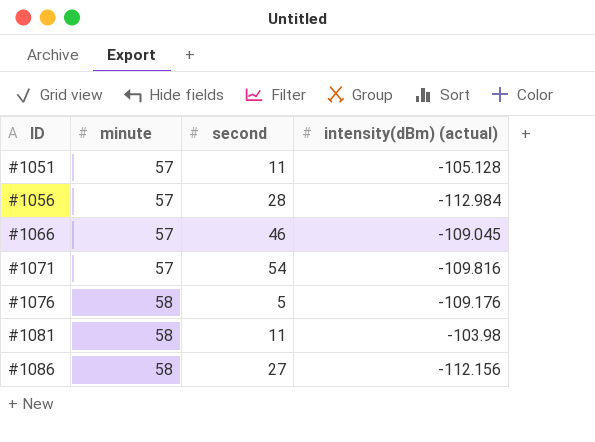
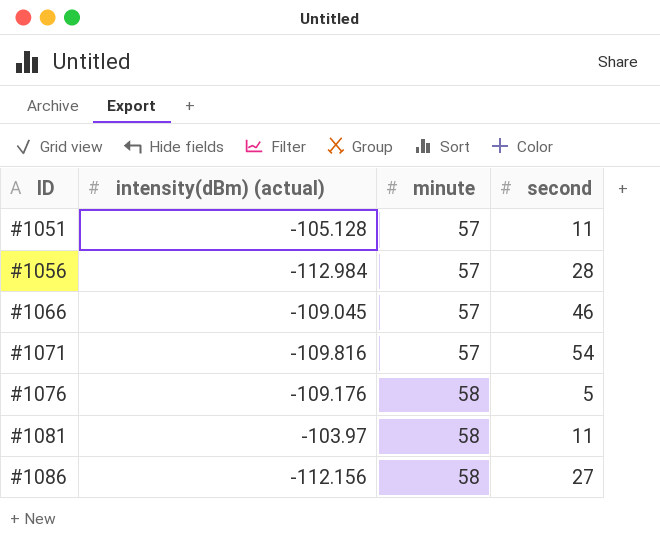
column intensity(dBm) (actual) | position: 4 -> 2
#1081 | intensity(dBm) (actual): -103.98 -> -103.97

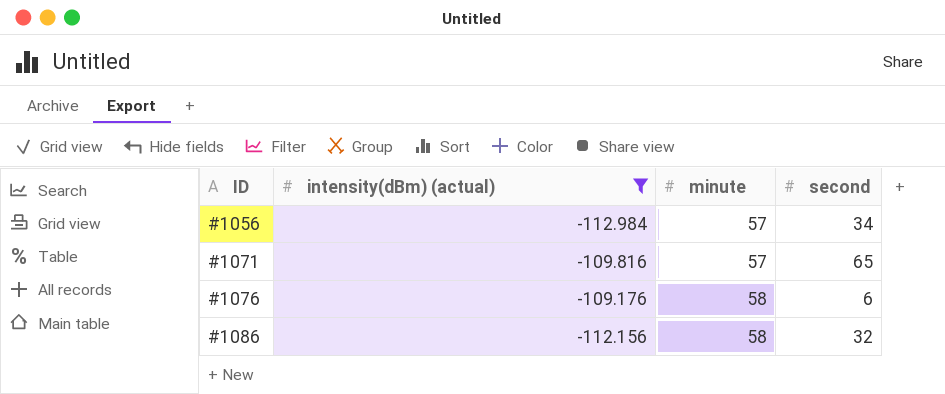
filter: none -> intensity(dBm) (actual) <= -109.176
#1056 | second: 28 -> 34
#1071 | second: 54 -> 65
#1076 | second: 5 -> 6
#1086 | second: 27 -> 32

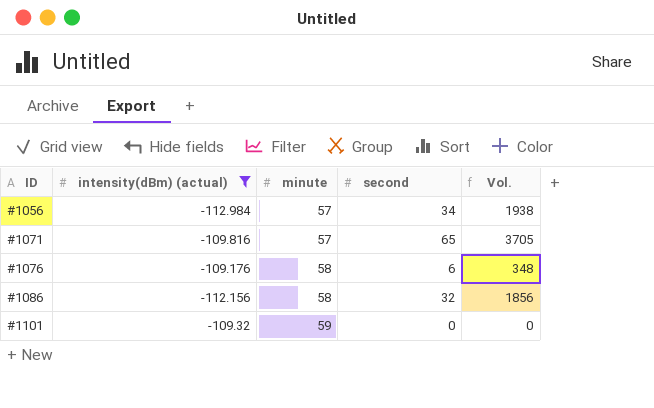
column Vol. | formula: none -> [minute] * [second]
row #1101: none -> -109.32 | 59 | 0 | 0

